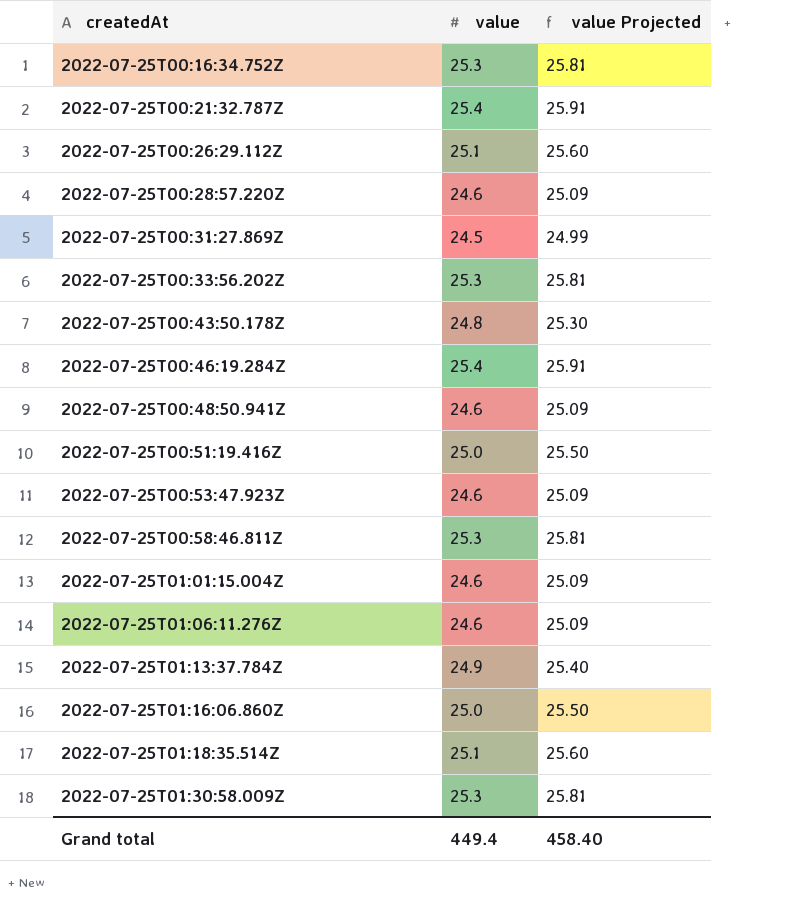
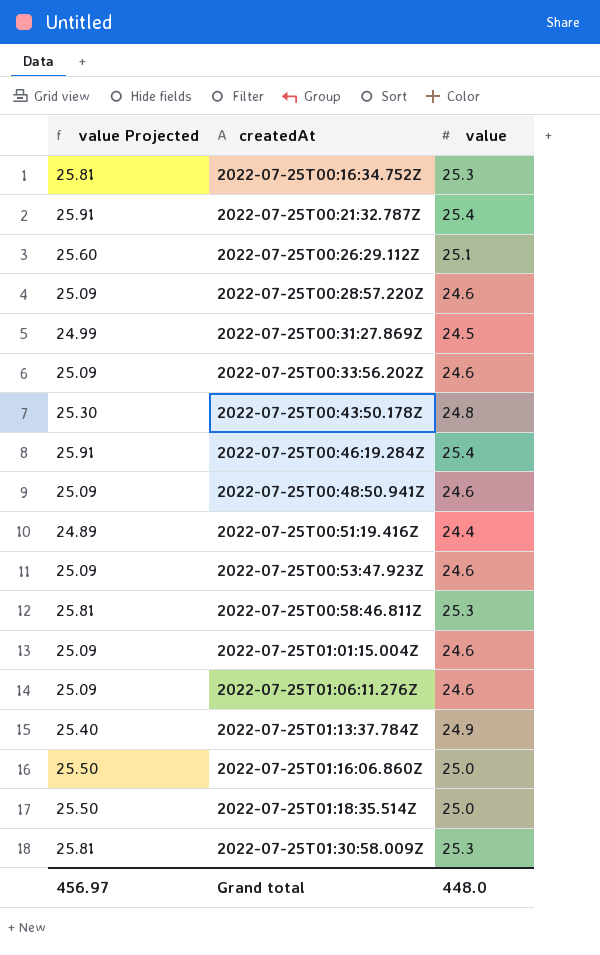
column value Projected | position: 3 -> 1
2022-07-25T00:33:56.202Z | value Projected: 25.81 -> 25.09
2022-07-25T00:33:56.202Z | value: 25.3 -> 24.6
2022-07-25T00:51:19.416Z | value Projected: 25.50 -> 24.89
2022-07-25T00:51:19.416Z | value: 25.0 -> 24.4
2022-07-25T01:18:35.514Z | value Projected: 25.60 -> 25.50
2022-07-25T01:18:35.514Z | value: 25.1 -> 25.0
Grand total | value Projected: 458.40 -> 456.97
Grand total | value: 449.4 -> 448.0

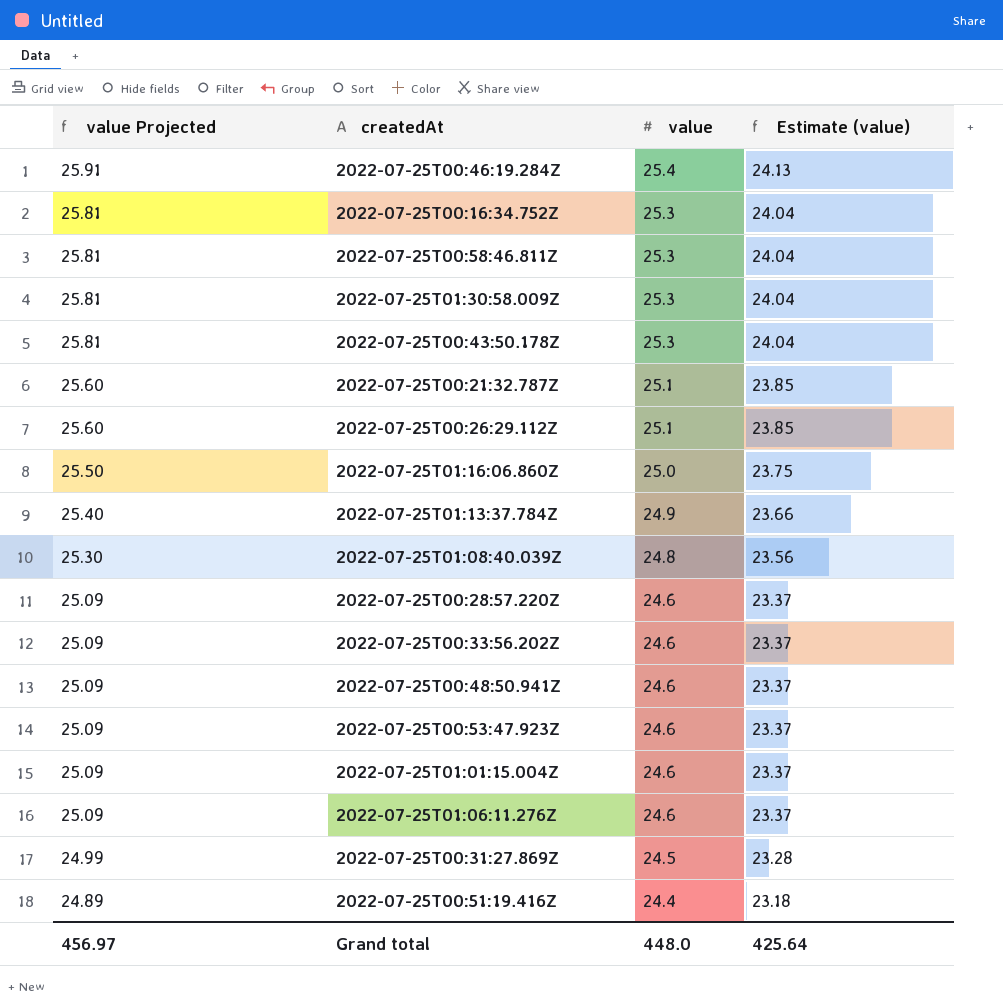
row order: createdAt ascending -> value Projected descending
column Estimate (value) | formula: none -> [value] * 0.95
row 2022-07-25T01:18:35.514Z: 25.50 | 25.0 -> none
2022-07-25T00:43:50.178Z | value Projected: 25.30 -> 25.81
2022-07-25T00:43:50.178Z | value: 24.8 -> 25.3
2022-07-25T00:21:32.787Z | value Projected: 25.91 -> 25.60
2022-07-25T00:21:32.787Z | value: 25.4 -> 25.1
row 2022-07-25T01:08:40.039Z: none -> 25.30 | 24.8 | 23.56

